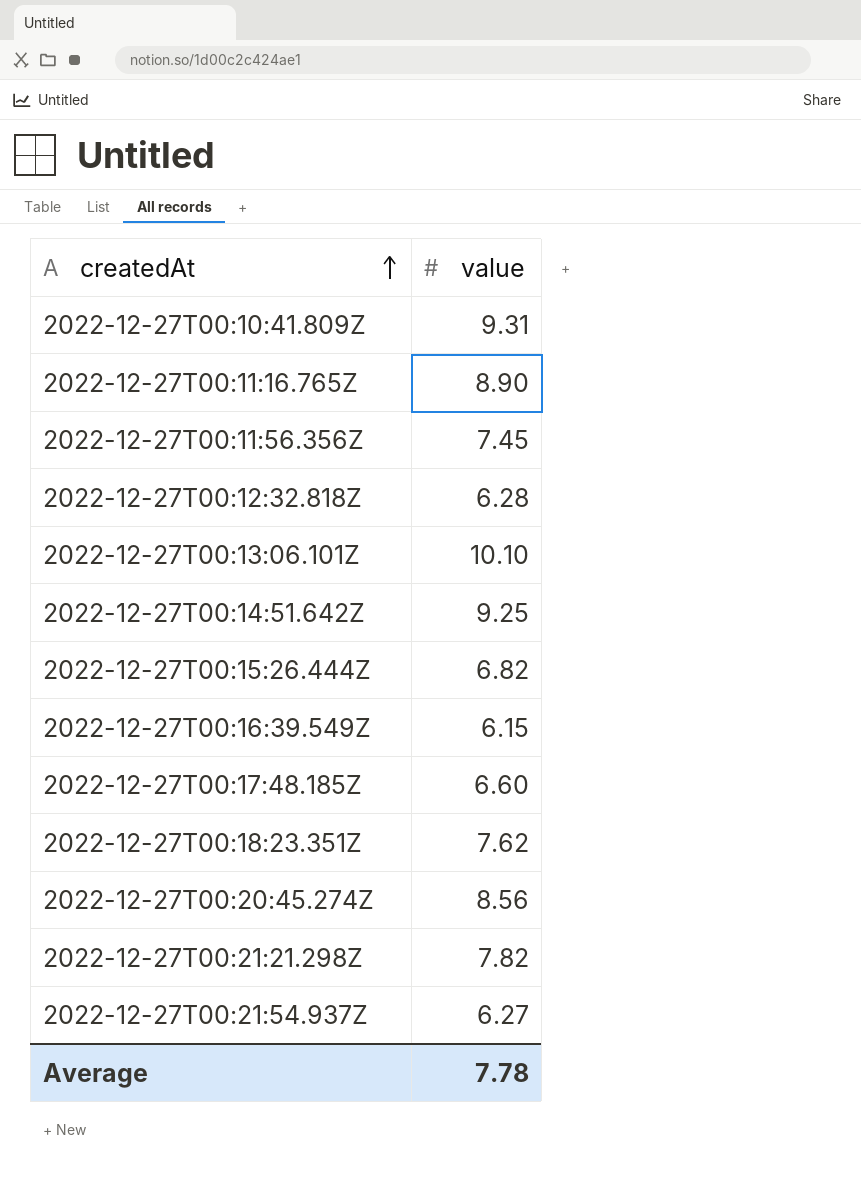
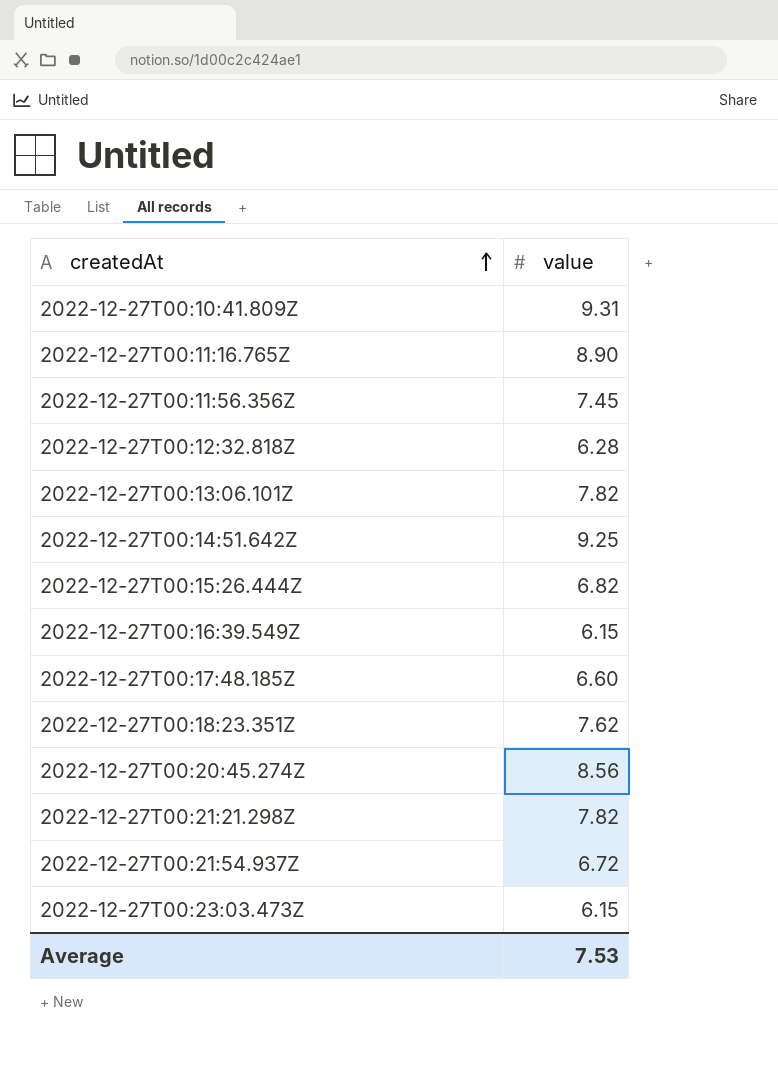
2022-12-27T00:13:06.101Z | value: 10.10 -> 7.82
2022-12-27T00:21:54.937Z | value: 6.27 -> 6.72
row 2022-12-27T00:23:03.473Z: none -> 6.15
Average | value: 7.78 -> 7.53

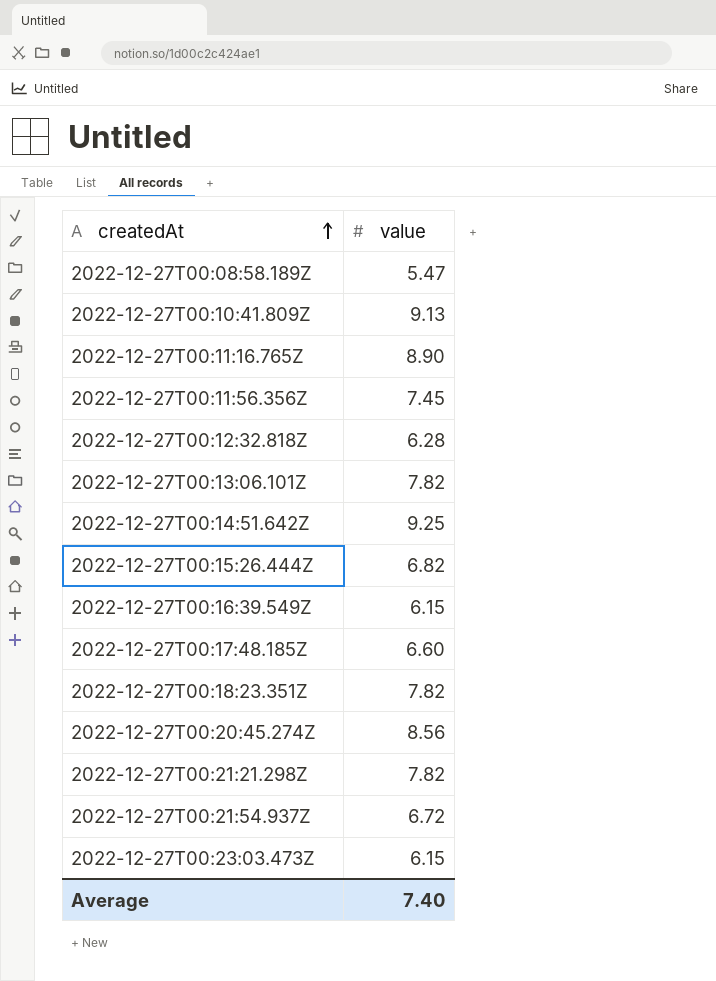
row 2022-12-27T00:08:58.189Z: none -> 5.47
2022-12-27T00:10:41.809Z | value: 9.31 -> 9.13
2022-12-27T00:18:23.351Z | value: 7.62 -> 7.82
Average | value: 7.53 -> 7.40

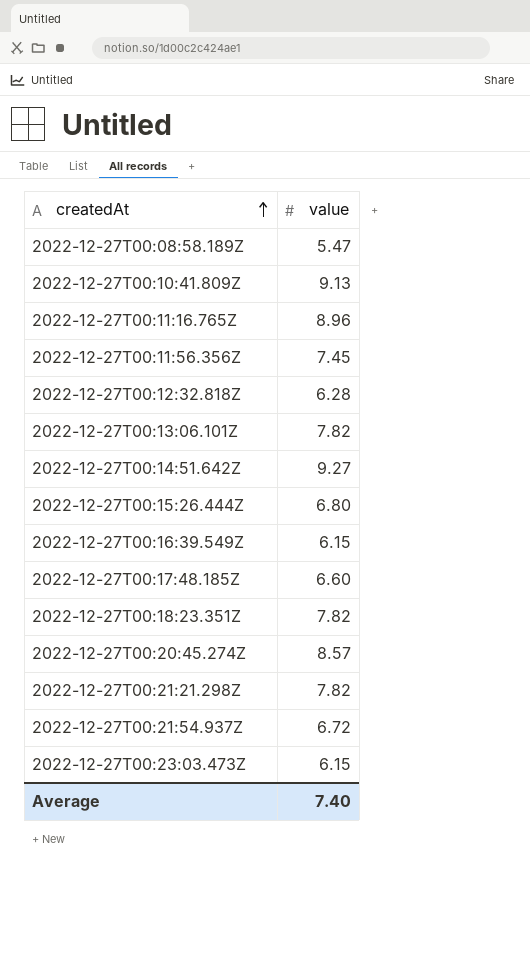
2022-12-27T00:11:16.765Z | value: 8.90 -> 8.96
2022-12-27T00:14:51.642Z | value: 9.25 -> 9.27
2022-12-27T00:15:26.444Z | value: 6.82 -> 6.80
2022-12-27T00:20:45.274Z | value: 8.56 -> 8.57

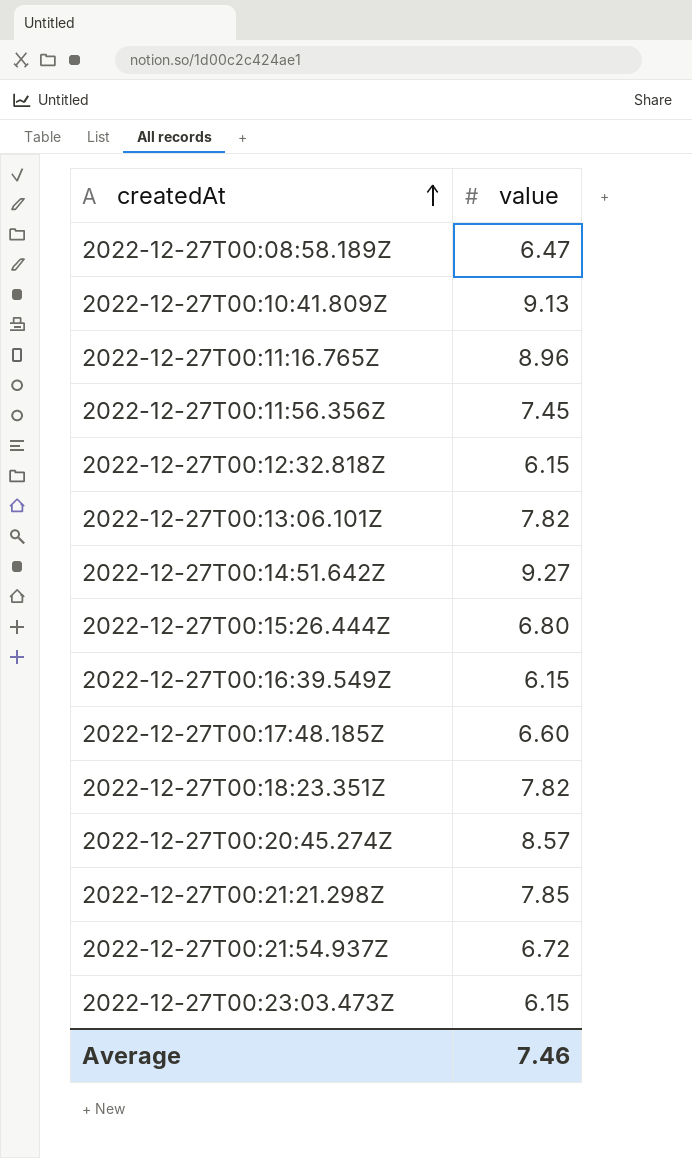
2022-12-27T00:08:58.189Z | value: 5.47 -> 6.47
2022-12-27T00:12:32.818Z | value: 6.28 -> 6.15
2022-12-27T00:21:21.298Z | value: 7.82 -> 7.85
Average | value: 7.40 -> 7.46

